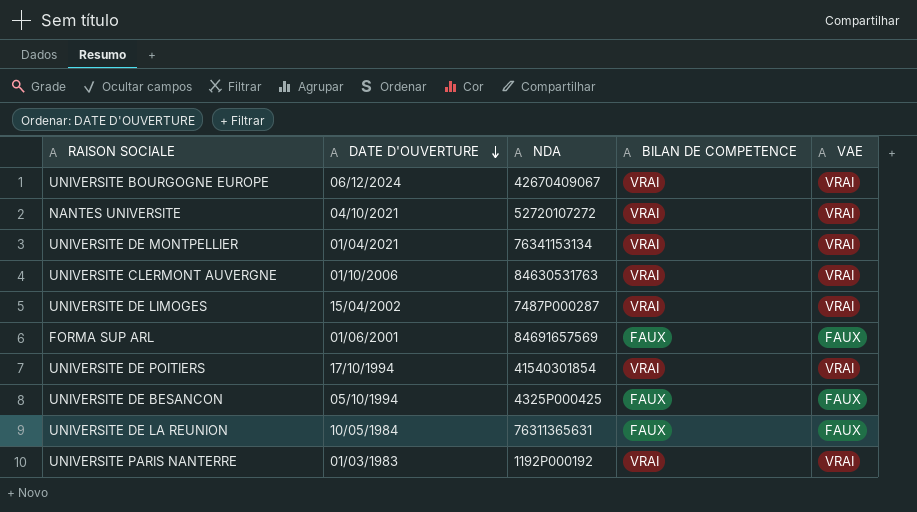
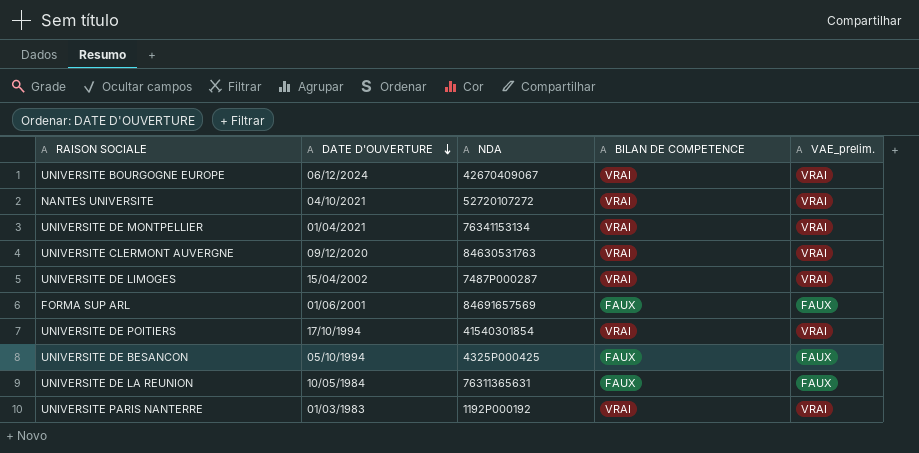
column name: VAE -> VAE_prelim.
UNIVERSITE CLERMONT AUVERGNE | DATE D'OUVERTURE: 01/10/2006 -> 09/12/2020

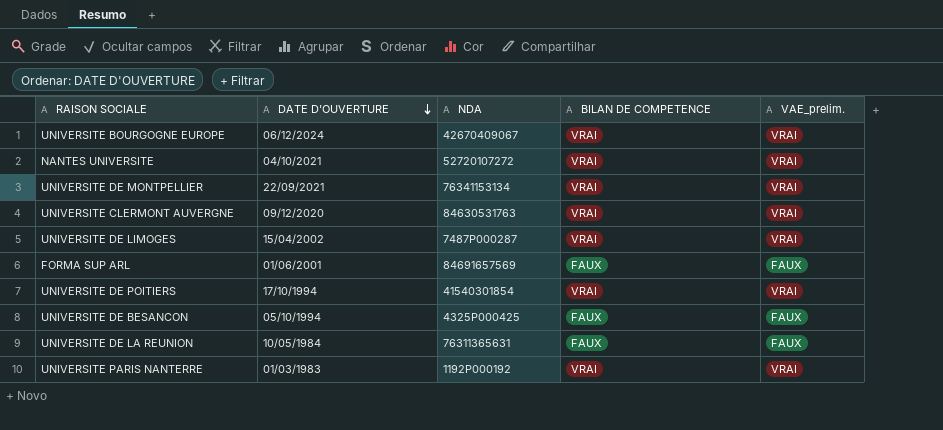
UNIVERSITE DE MONTPELLIER | DATE D'OUVERTURE: 01/04/2021 -> 22/09/2021

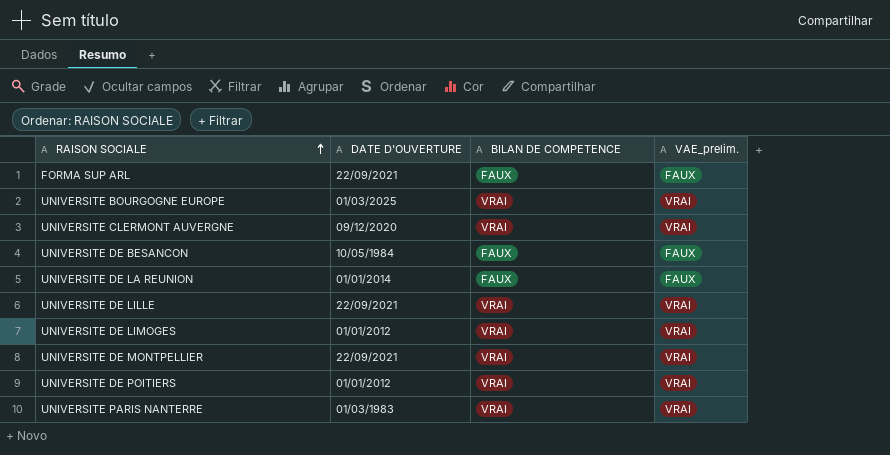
row order: DATE D'OUVERTURE descending -> RAISON SOCIALE ascending
column NDA | position: 3 -> none
row NANTES UNIVERSITE: 04/10/2021 | 52720107272 | VRAI | VRAI -> none
FORMA SUP ARL | DATE D'OUVERTURE: 01/06/2001 -> 22/09/2021
UNIVERSITE BOURGOGNE EUROPE | DATE D'OUVERTURE: 06/12/2024 -> 01/03/2025
UNIVERSITE DE BESANCON | DATE D'OUVERTURE: 05/10/1994 -> 10/05/1984
UNIVERSITE DE LA REUNION | DATE D'OUVERTURE: 10/05/1984 -> 01/01/2014
row UNIVERSITE DE LILLE: none -> 22/09/2021 | VRAI | VRAI
UNIVERSITE DE LIMOGES | DATE D'OUVERTURE: 15/04/2002 -> 01/01/2012
UNIVERSITE DE POITIERS | DATE D'OUVERTURE: 17/10/1994 -> 01/01/2012

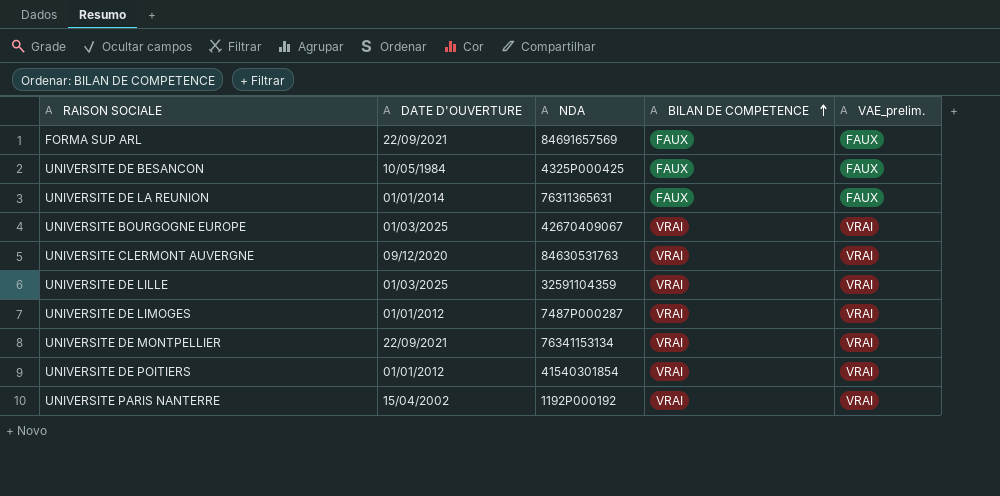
row order: RAISON SOCIALE ascending -> BILAN DE COMPETENCE ascending
column NDA | position: none -> 3
UNIVERSITE DE LILLE | DATE D'OUVERTURE: 22/09/2021 -> 01/03/2025
UNIVERSITE PARIS NANTERRE | DATE D'OUVERTURE: 01/03/1983 -> 15/04/2002

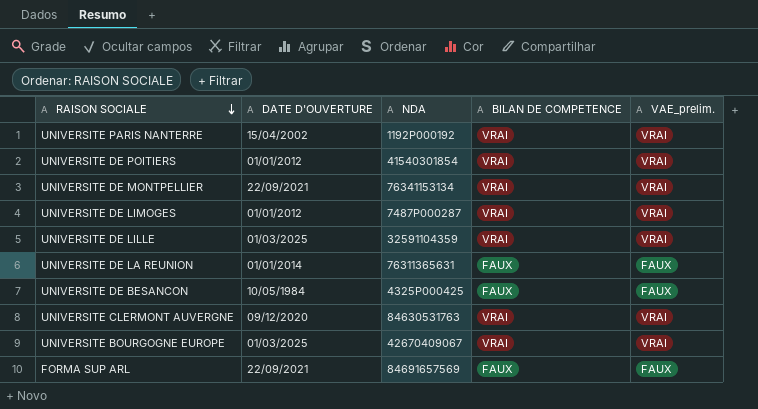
row order: BILAN DE COMPETENCE ascending -> RAISON SOCIALE descending

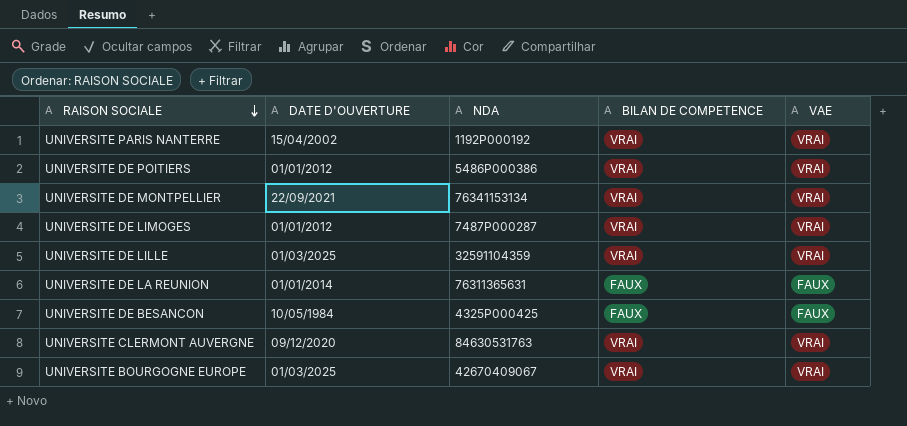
column name: VAE_prelim. -> VAE
row FORMA SUP ARL: 22/09/2021 | 84691657569 | FAUX | FAUX -> none
UNIVERSITE DE POITIERS | NDA: 41540301854 -> 5486P000386

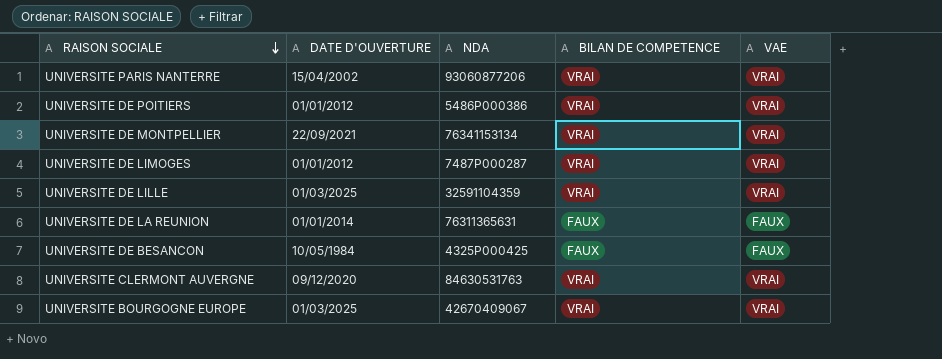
UNIVERSITE PARIS NANTERRE | NDA: 1192P000192 -> 93060877206

